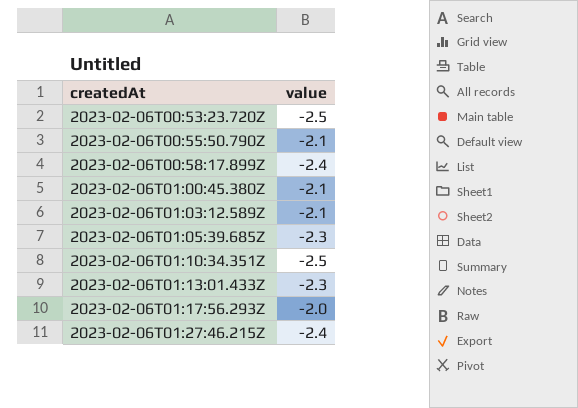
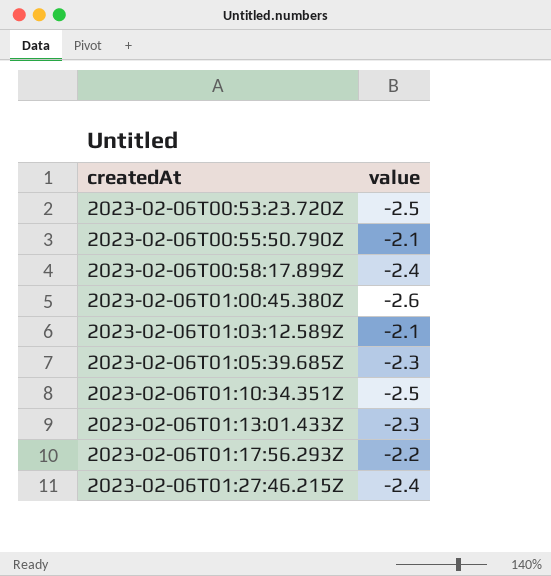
2023-02-06T01:00:45.380Z | value: -2.1 -> -2.6
2023-02-06T01:17:56.293Z | value: -2.0 -> -2.2

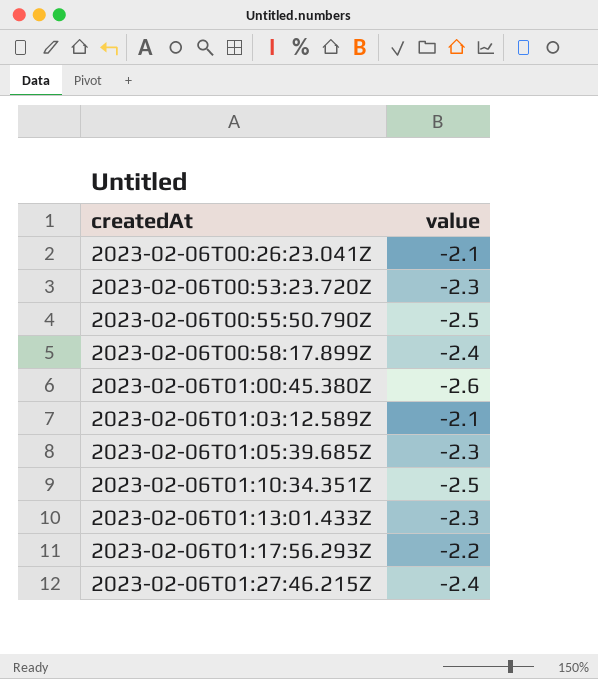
row 2023-02-06T00:26:23.041Z: none -> -2.1
2023-02-06T00:53:23.720Z | value: -2.5 -> -2.3
2023-02-06T00:55:50.790Z | value: -2.1 -> -2.5

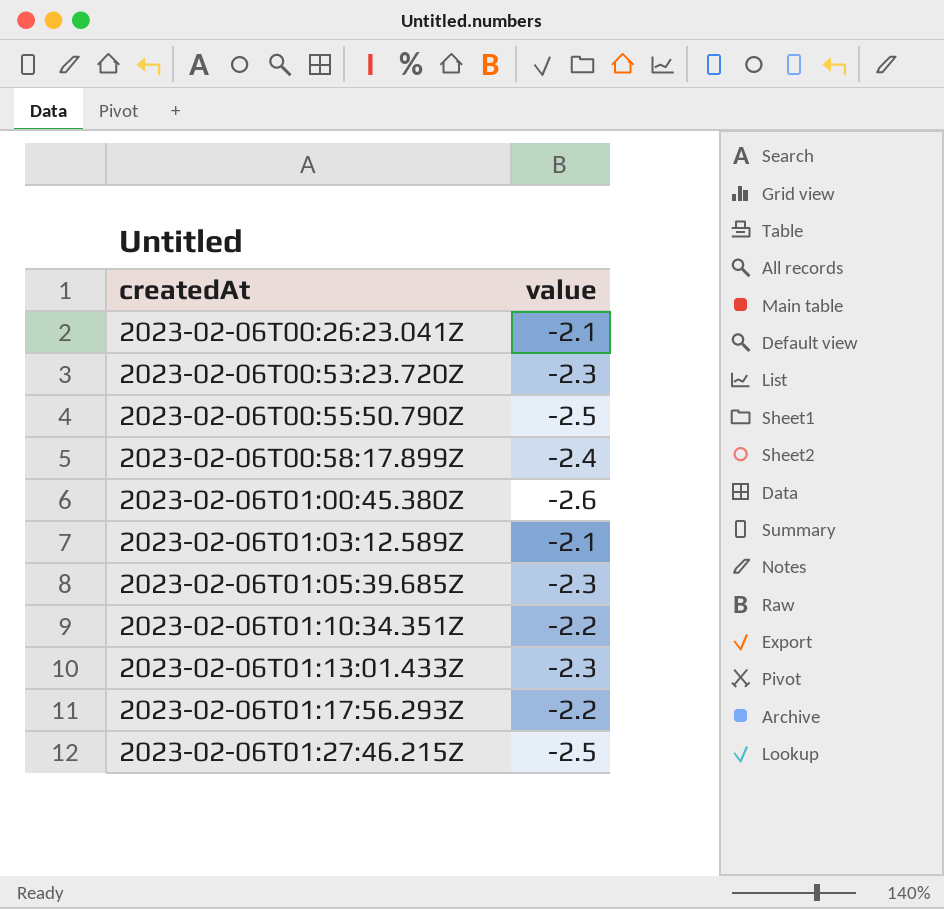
2023-02-06T01:10:34.351Z | value: -2.5 -> -2.2
2023-02-06T01:27:46.215Z | value: -2.4 -> -2.5

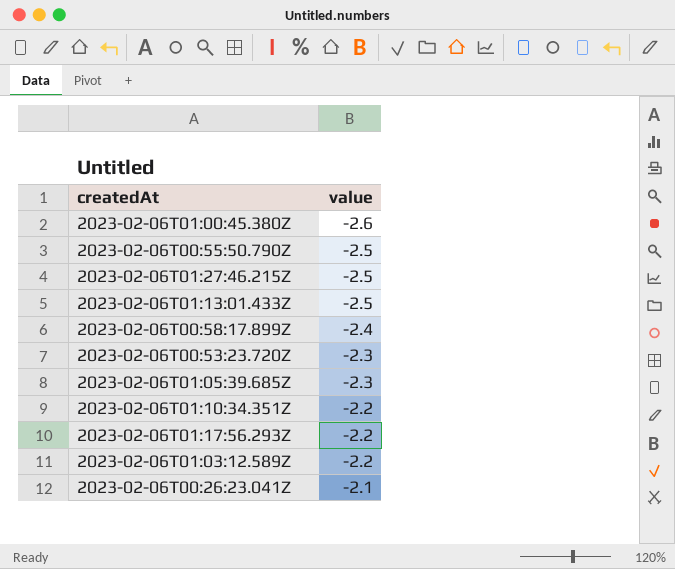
row order: createdAt ascending -> value ascending
2023-02-06T01:13:01.433Z | value: -2.3 -> -2.5
2023-02-06T01:03:12.589Z | value: -2.1 -> -2.2

